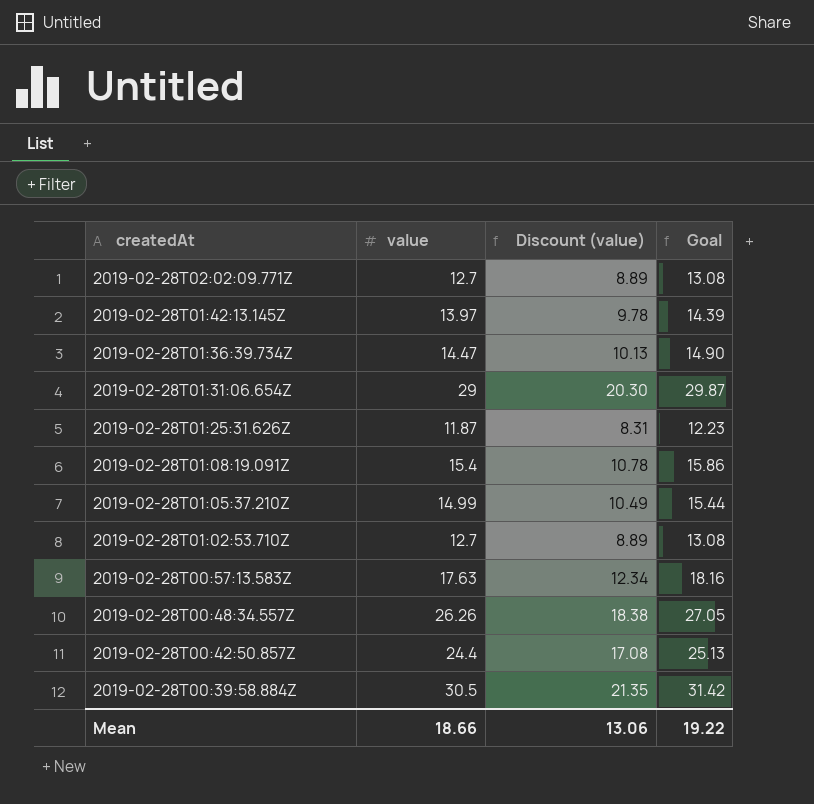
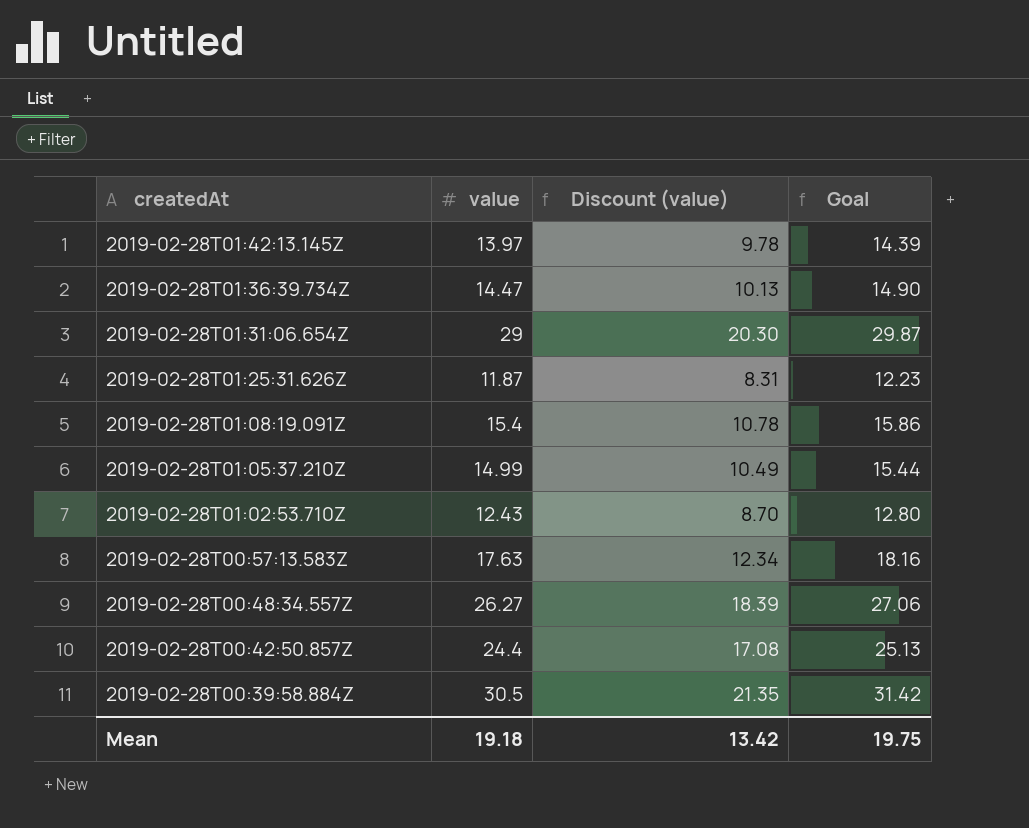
row 2019-02-28T02:02:09.771Z: 12.7 | 8.89 | 13.08 -> none
2019-02-28T01:02:53.710Z | value: 12.7 -> 12.43
2019-02-28T01:02:53.710Z | Discount (value): 8.89 -> 8.70
2019-02-28T01:02:53.710Z | Goal: 13.08 -> 12.80
2019-02-28T00:48:34.557Z | value: 26.26 -> 26.27
2019-02-28T00:48:34.557Z | Discount (value): 18.38 -> 18.39
2019-02-28T00:48:34.557Z | Goal: 27.05 -> 27.06
Mean | value: 18.66 -> 19.18
Mean | Discount (value): 13.06 -> 13.42
Mean | Goal: 19.22 -> 19.75

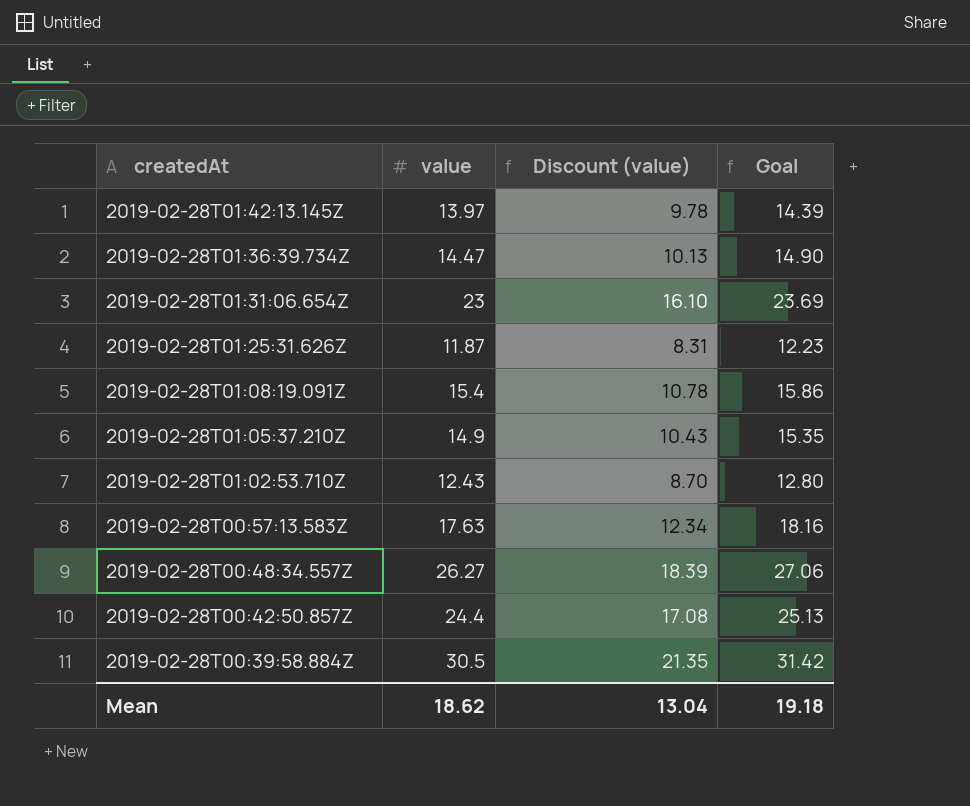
2019-02-28T01:31:06.654Z | value: 29 -> 23
2019-02-28T01:31:06.654Z | Discount (value): 20.30 -> 16.10
2019-02-28T01:31:06.654Z | Goal: 29.87 -> 23.69
2019-02-28T01:05:37.210Z | value: 14.99 -> 14.9
2019-02-28T01:05:37.210Z | Discount (value): 10.49 -> 10.43
2019-02-28T01:05:37.210Z | Goal: 15.44 -> 15.35
Mean | value: 19.18 -> 18.62
Mean | Discount (value): 13.42 -> 13.04
Mean | Goal: 19.75 -> 19.18

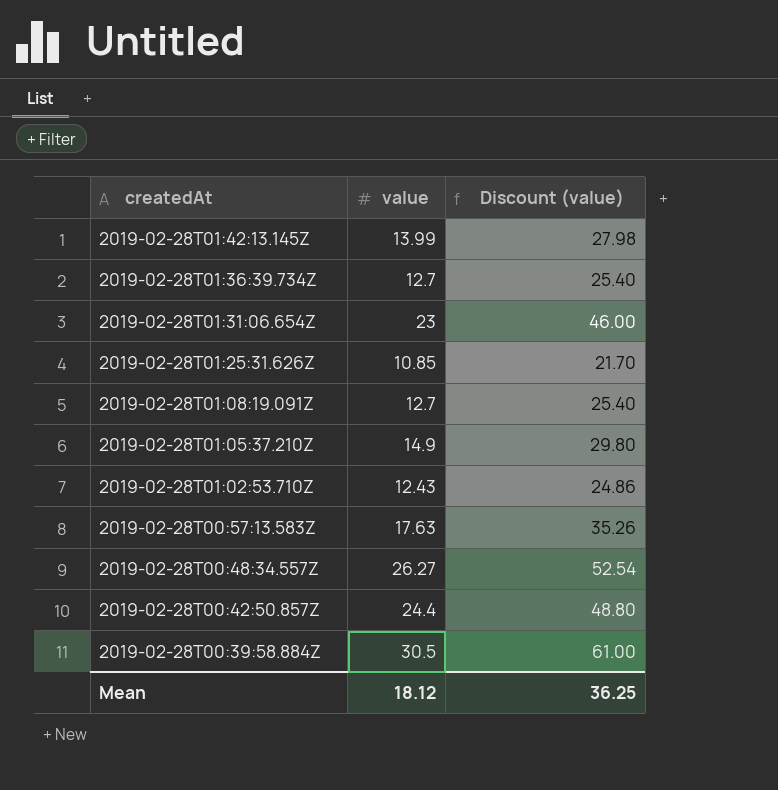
column Goal | formula: [value] * 1.03 -> none
column Discount (value) | formula: [value] * 0.7 -> [value] * 2
2019-02-28T01:42:13.145Z | value: 13.97 -> 13.99
2019-02-28T01:36:39.734Z | value: 14.47 -> 12.7
2019-02-28T01:25:31.626Z | value: 11.87 -> 10.85
2019-02-28T01:08:19.091Z | value: 15.4 -> 12.7
Mean | value: 18.62 -> 18.12
Mean | Discount (value): 13.04 -> 36.25

